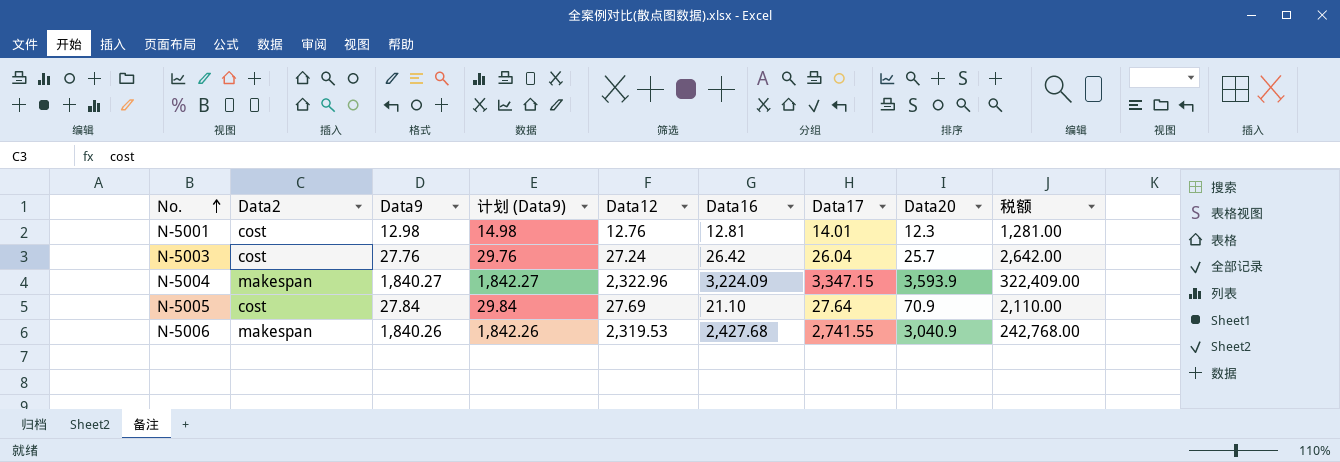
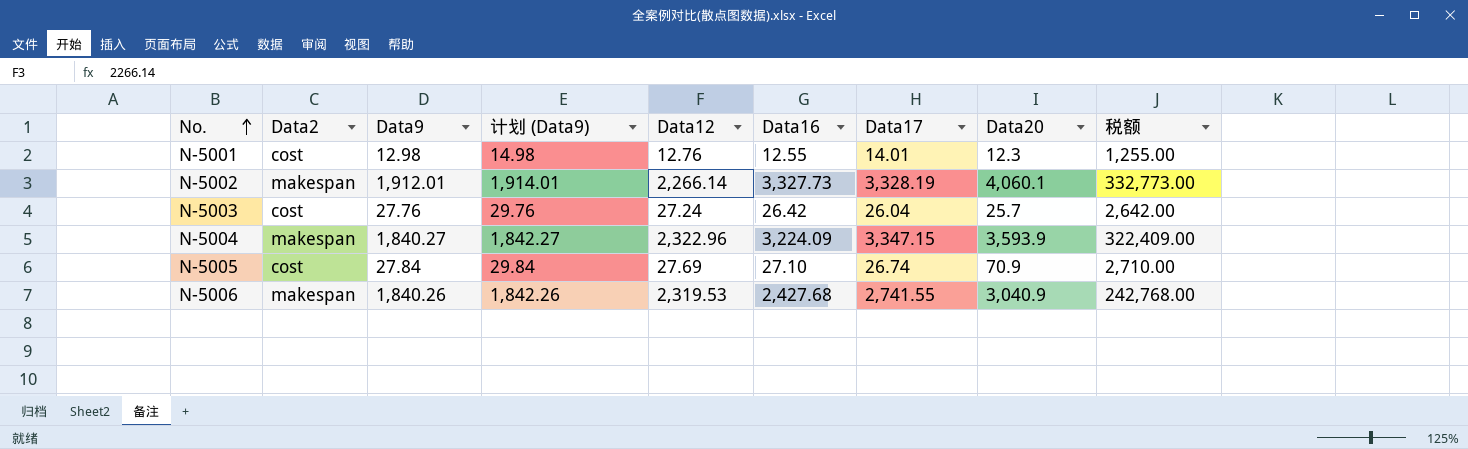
N-5001 | Data16: 12.81 -> 12.55
N-5001 | 税额: 1,281.00 -> 1,255.00
row N-5002: none -> makespan | 1,912.01 | 1,914.01 | 2,266.14 | 3,327.73 | 3,328.19 | 4,060.1 | 332,773.00
N-5005 | Data16: 21.10 -> 27.10
N-5005 | Data17: 27.64 -> 26.74
N-5005 | 税额: 2,110.00 -> 2,710.00

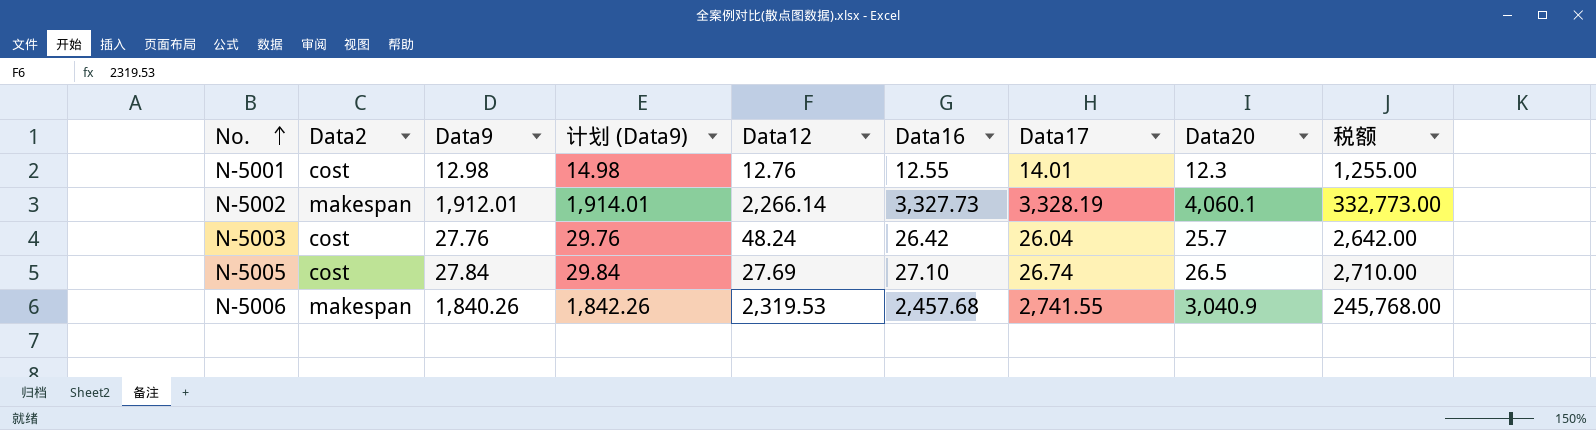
row N-5004: makespan | 1,840.27 | 1,842.27 | 2,322.96 | 3,224.09 | 3,347.15 | 3,593.9 | 322,409.00 -> none
N-5003 | Data12: 27.24 -> 48.24
N-5005 | Data20: 70.9 -> 26.5
N-5006 | Data16: 2,427.68 -> 2,457.68
N-5006 | 税额: 242,768.00 -> 245,768.00

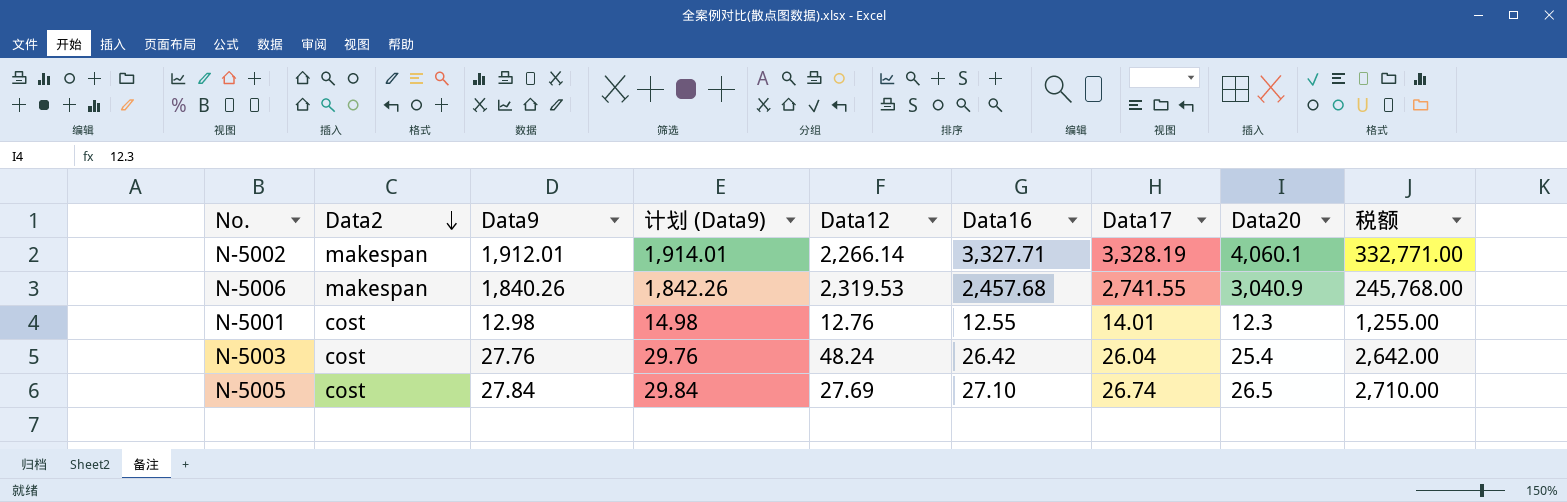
row order: No. ascending -> Data2 descending
N-5002 | Data16: 3,327.73 -> 3,327.71
N-5002 | 税额: 332,773.00 -> 332,771.00
N-5003 | Data20: 25.7 -> 25.4

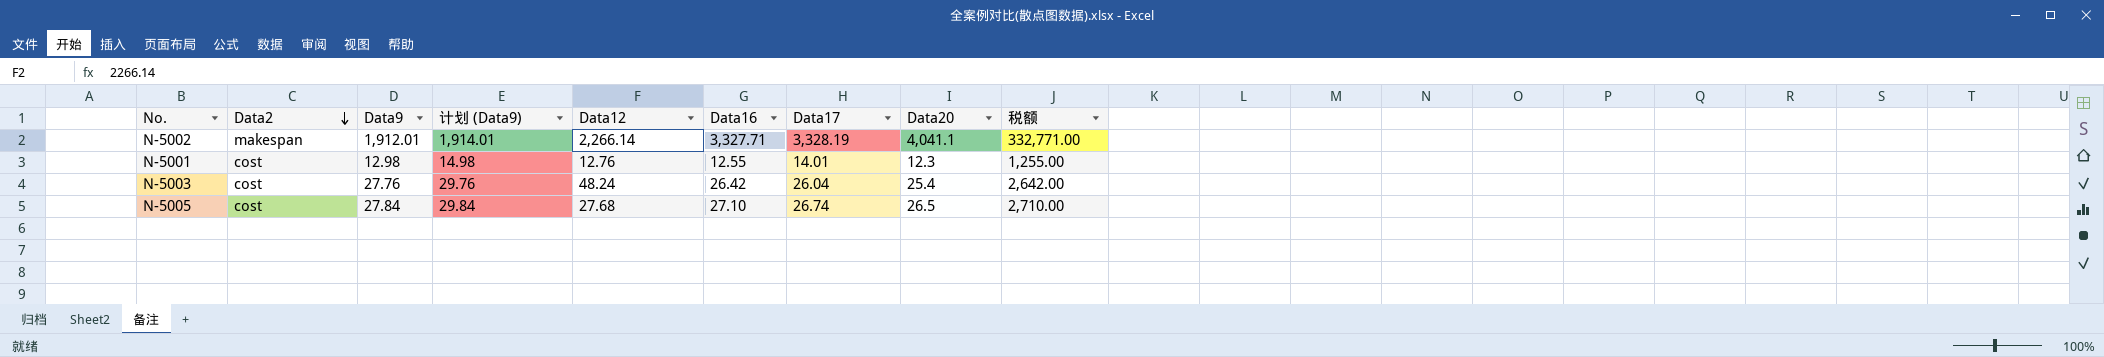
row N-5006: makespan | 1,840.26 | 1,842.26 | 2,319.53 | 2,457.68 | 2,741.55 | 3,040.9 | 245,768.00 -> none
N-5002 | Data20: 4,060.1 -> 4,041.1
N-5005 | Data12: 27.69 -> 27.68

